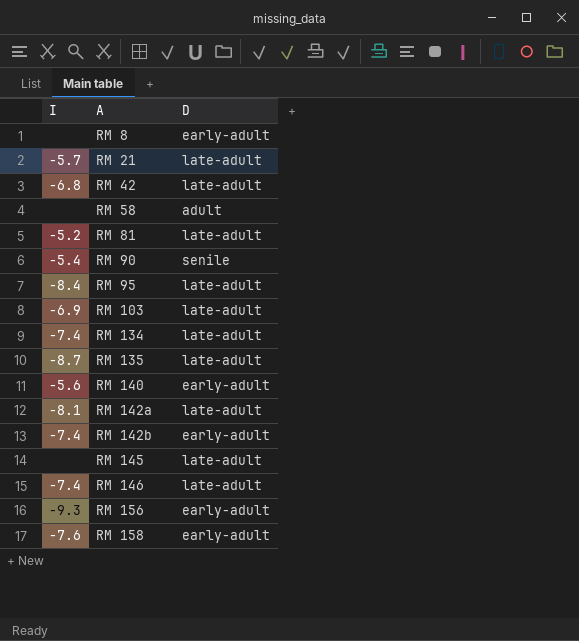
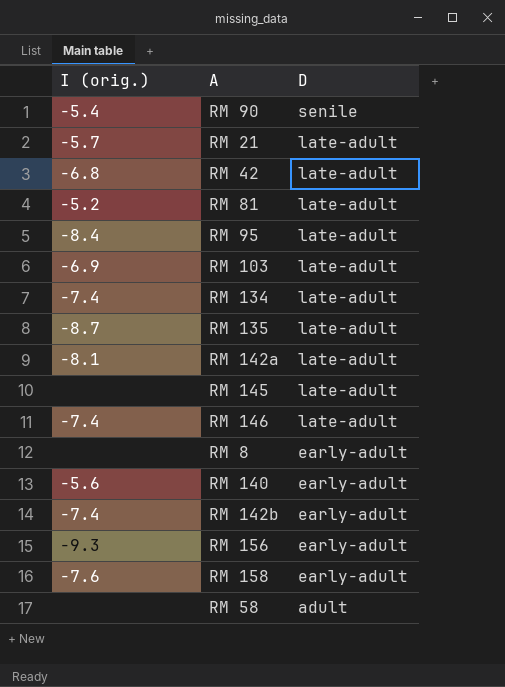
row order: A ascending -> D descending
column name: I -> I (orig.)

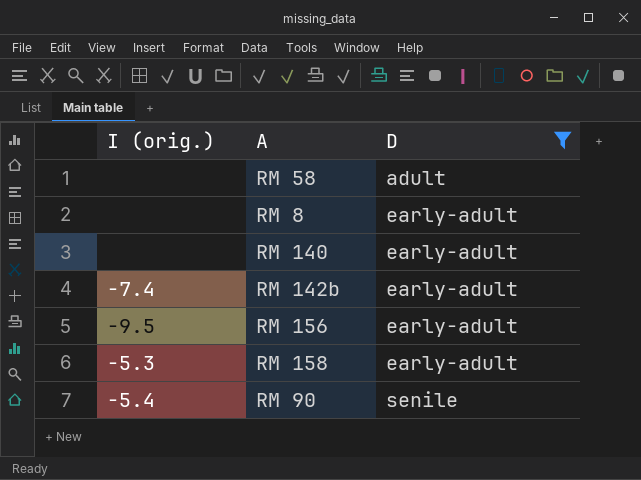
filter: none -> D != late-adult
row order: D descending -> D ascending
RM 140 | I (orig.): -5.6 -> none
RM 156 | I (orig.): -9.3 -> -9.5
RM 158 | I (orig.): -7.6 -> -5.3

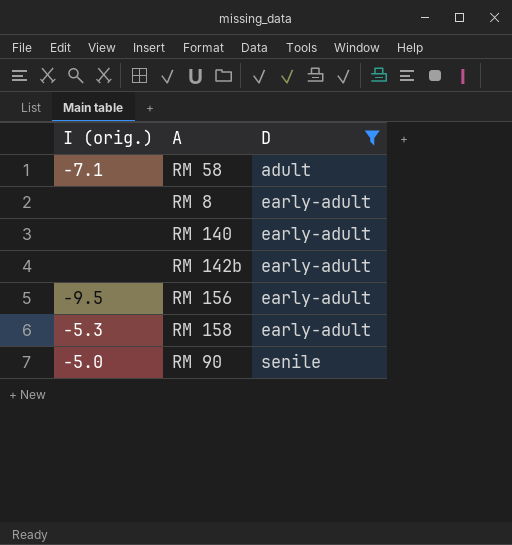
RM 58 | I (orig.): none -> -7.1
RM 142b | I (orig.): -7.4 -> none
RM 90 | I (orig.): -5.4 -> -5.0

